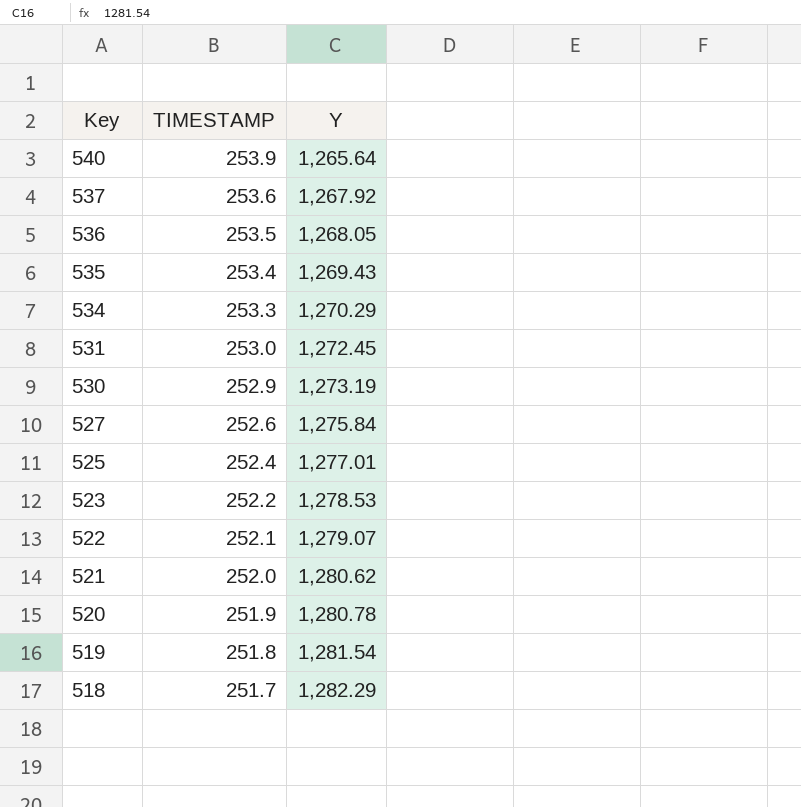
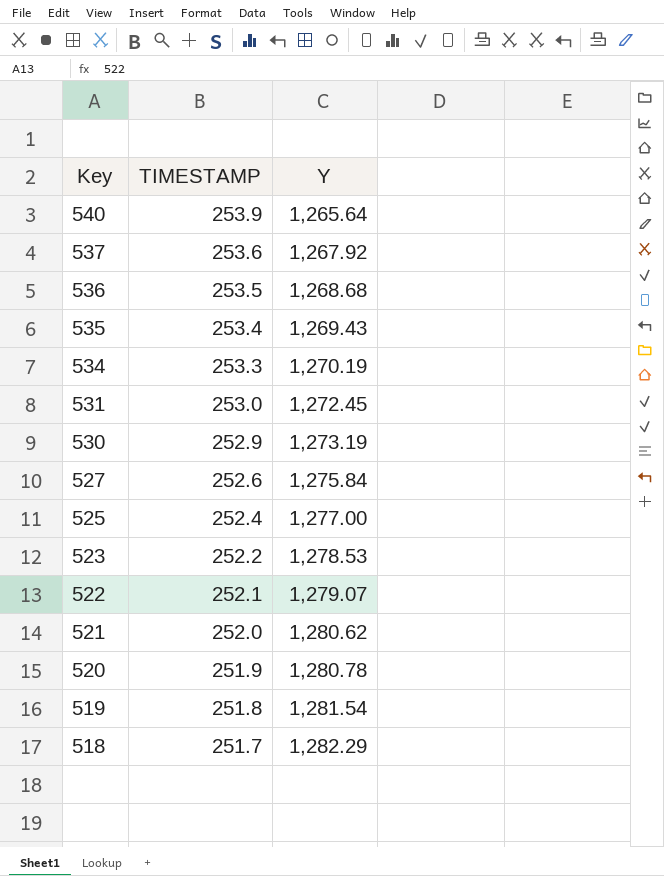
536 | Y: 1,268.05 -> 1,268.68
534 | Y: 1,270.29 -> 1,270.19
525 | Y: 1,277.01 -> 1,277.00

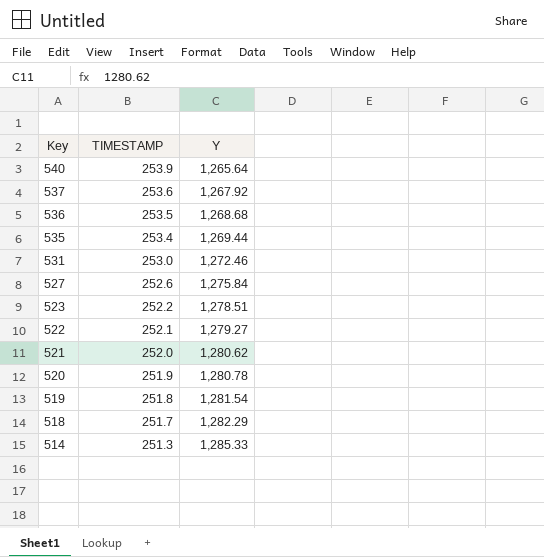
row 534: 253.3 | 1,270.19 -> none
row 530: 252.9 | 1,273.19 -> none
row 525: 252.4 | 1,277.00 -> none
535 | Y: 1,269.43 -> 1,269.44
531 | Y: 1,272.45 -> 1,272.46
523 | Y: 1,278.53 -> 1,278.51
522 | Y: 1,279.07 -> 1,279.27
row 514: none -> 251.3 | 1,285.33

